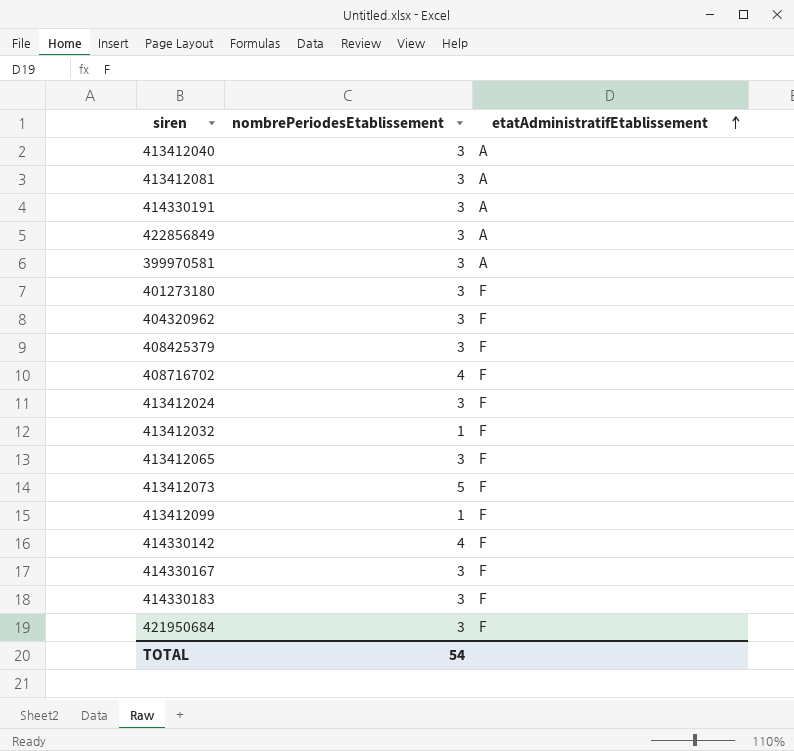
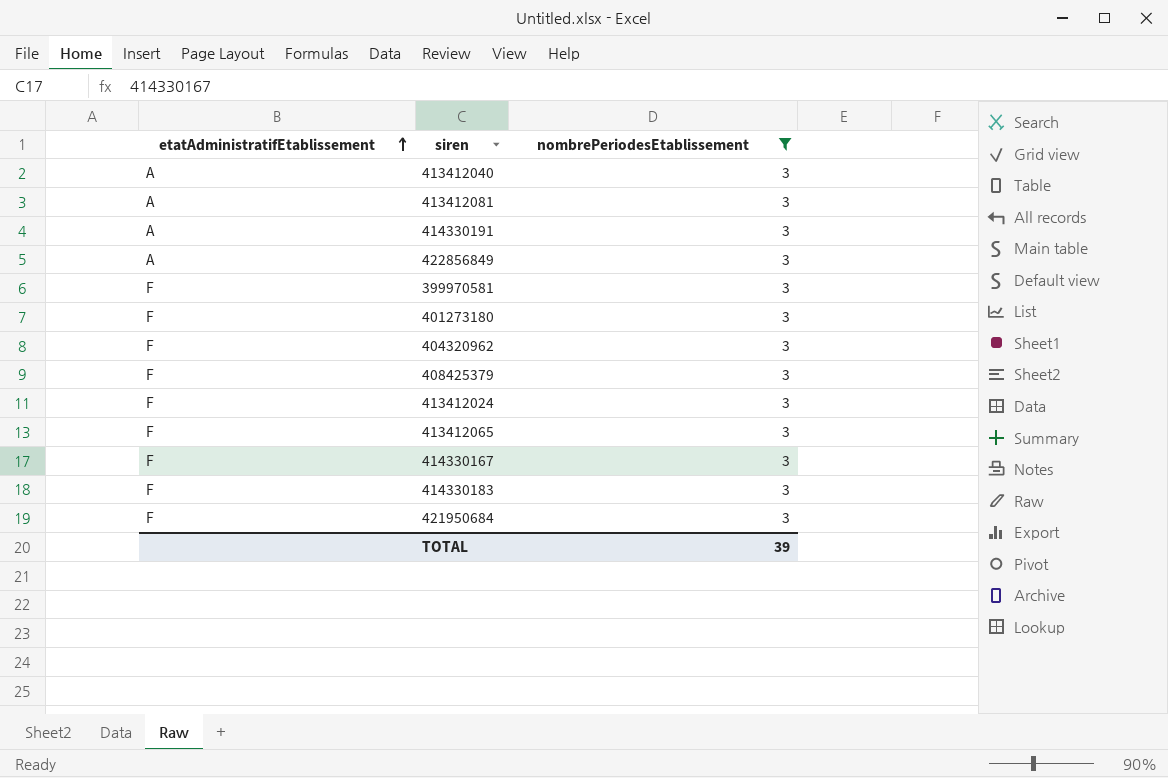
filter: none -> nombrePeriodesEtablissement = 3
column etatAdministratifEtablissement | position: 3 -> 1
399970581 | etatAdministratifEtablissement: A -> F
TOTAL | nombrePeriodesEtablissement: 54 -> 39

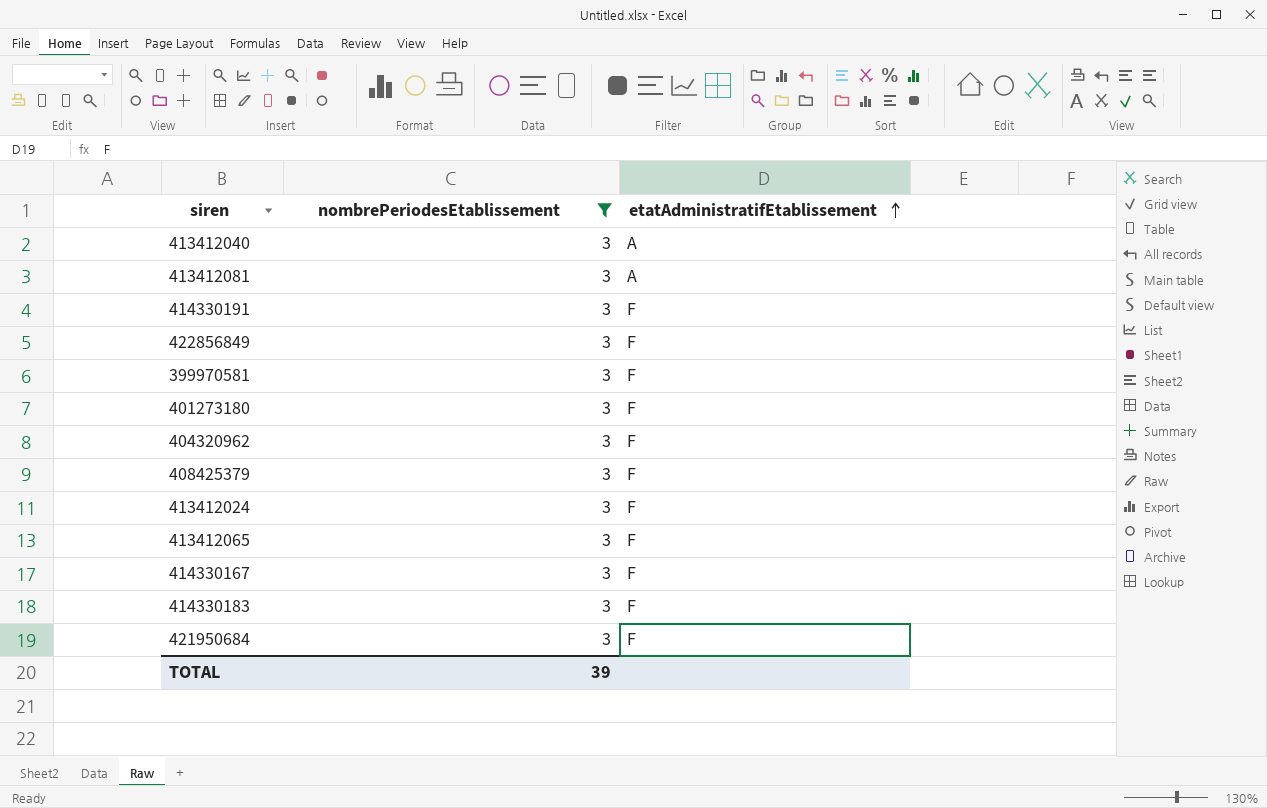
column etatAdministratifEtablissement | position: 1 -> 3
414330191 | etatAdministratifEtablissement: A -> F
422856849 | etatAdministratifEtablissement: A -> F

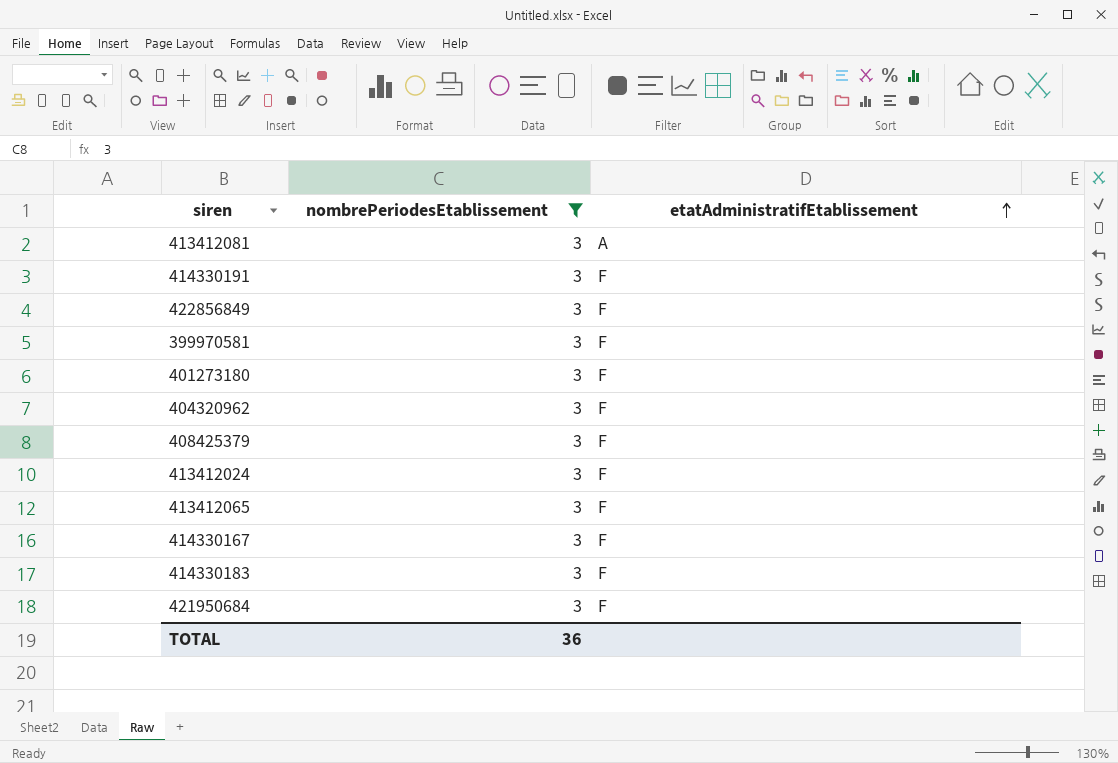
row 413412040: 3 | A -> none
TOTAL | nombrePeriodesEtablissement: 39 -> 36

